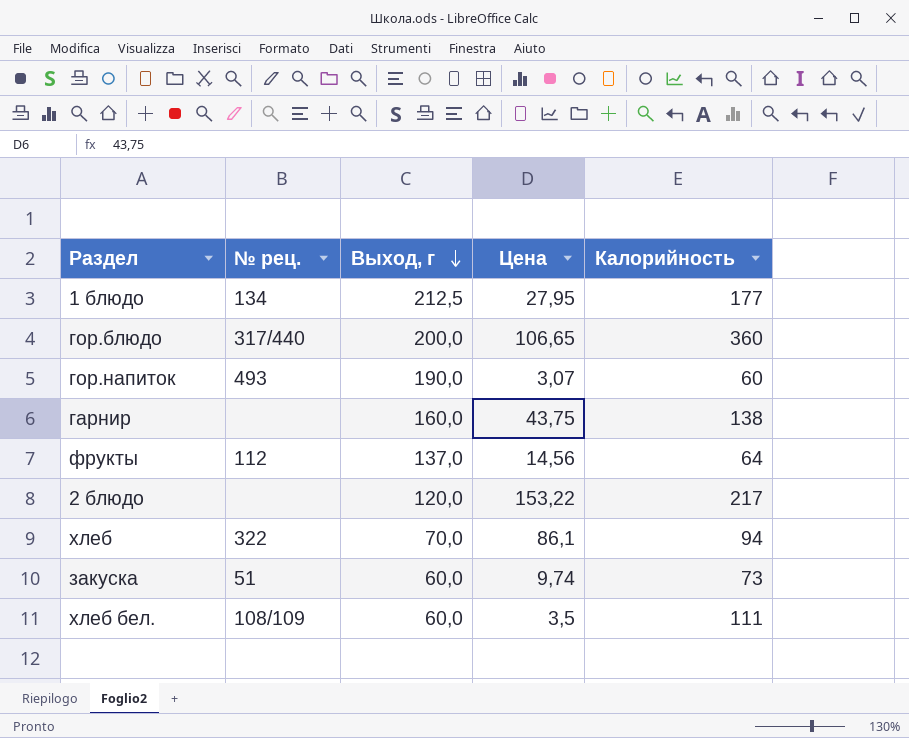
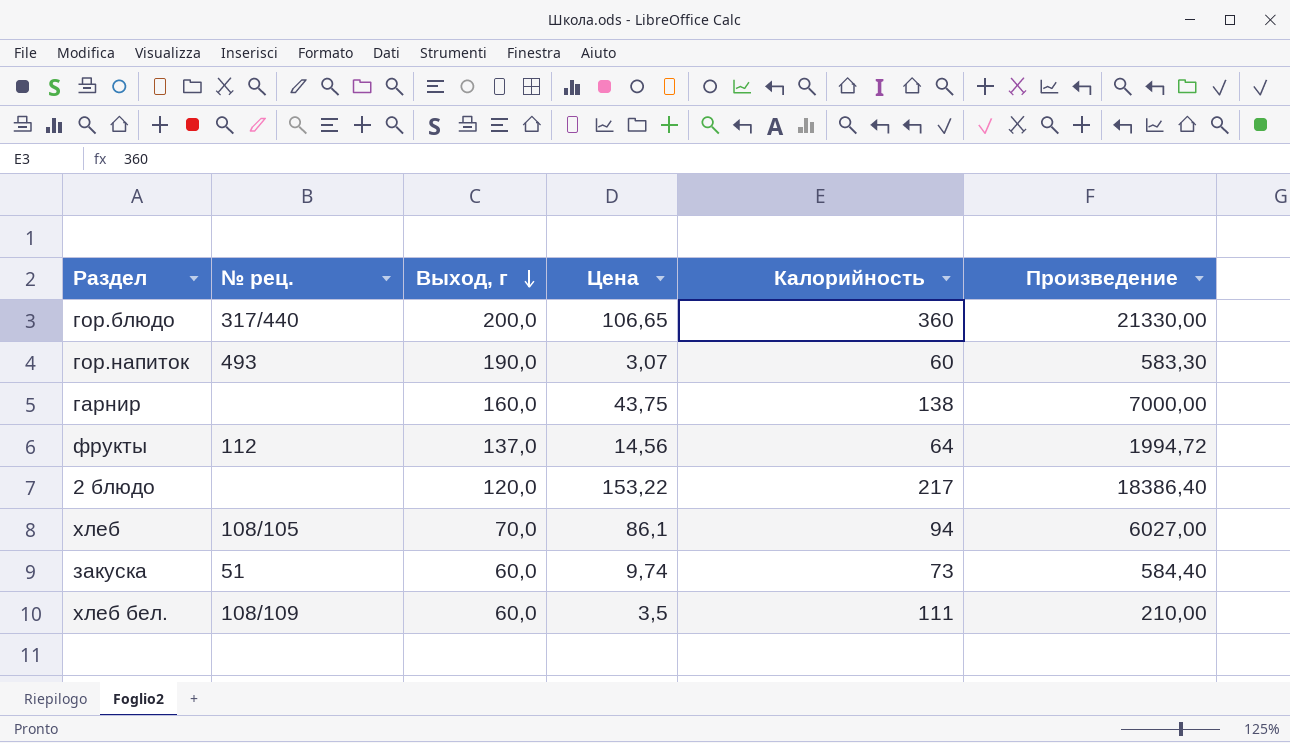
column Произведение | formula: none -> [Выход, г] * [Цена]
row 1 блюдо: 134 | 212,5 | 27,95 | 177 -> none
хлеб | № рец.: 322 -> 108/105

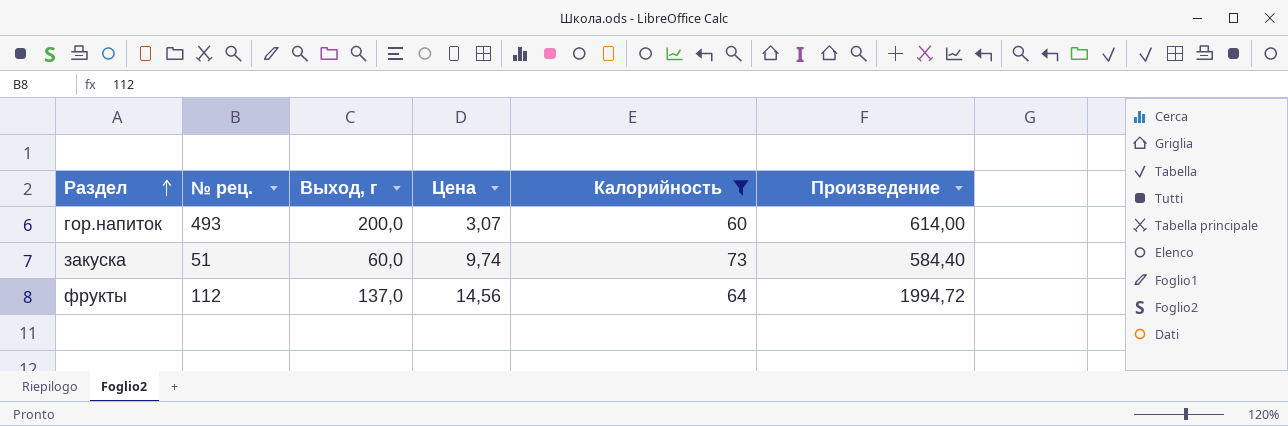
filter: none -> Калорийность <= 73
row order: Выход, г descending -> Раздел ascending
гор.напиток | Выход, г: 190,0 -> 200,0
гор.напиток | Произведение: 583,30 -> 614,00

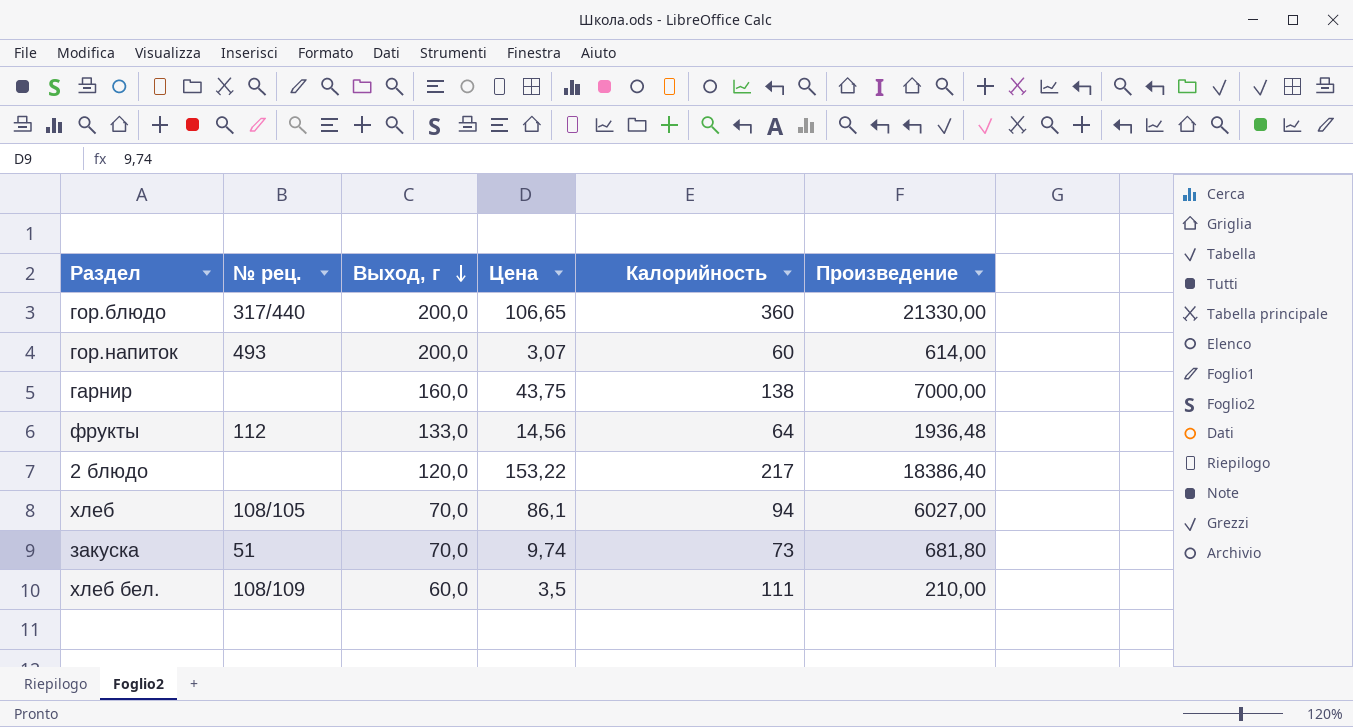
filter: Калорийность <= 73 -> none
row order: Раздел ascending -> Выход, г descending
фрукты | Выход, г: 137,0 -> 133,0
фрукты | Произведение: 1994,72 -> 1936,48
закуска | Выход, г: 60,0 -> 70,0
закуска | Произведение: 584,40 -> 681,80

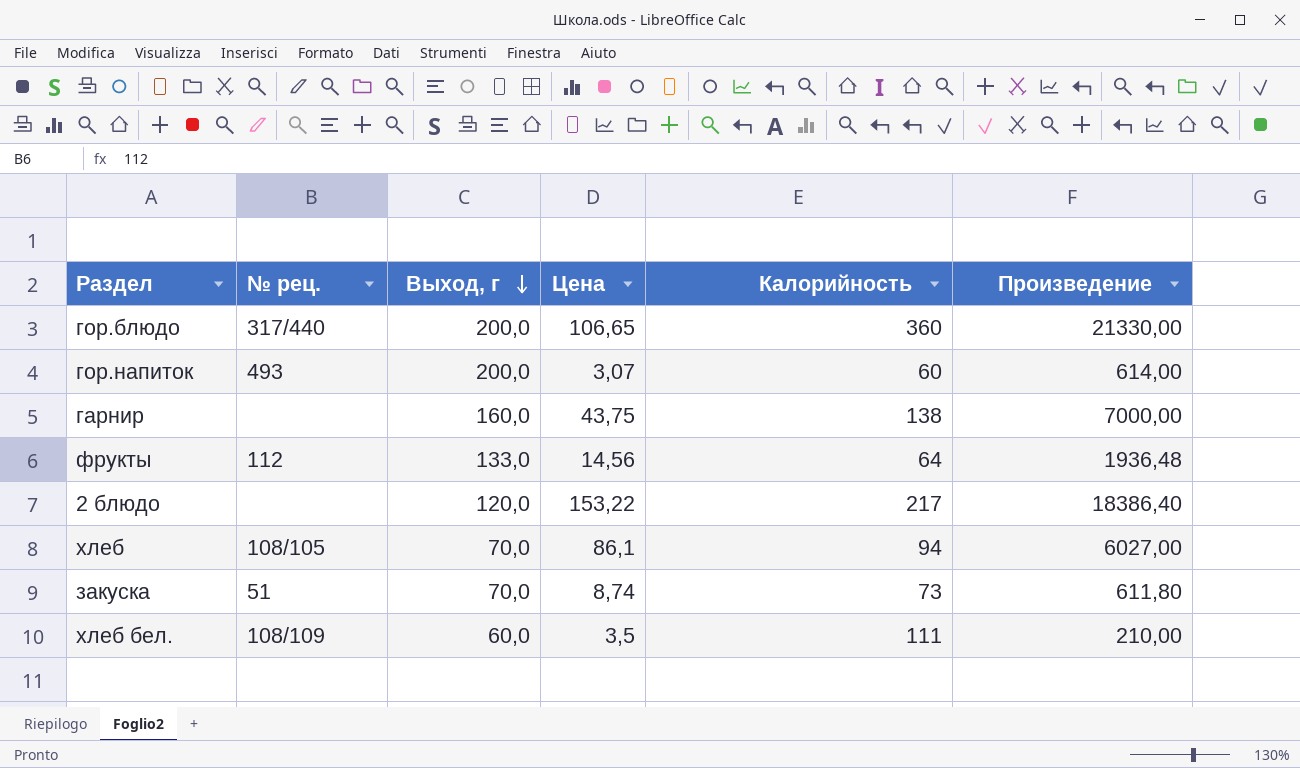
закуска | Цена: 9,74 -> 8,74
закуска | Произведение: 681,80 -> 611,80

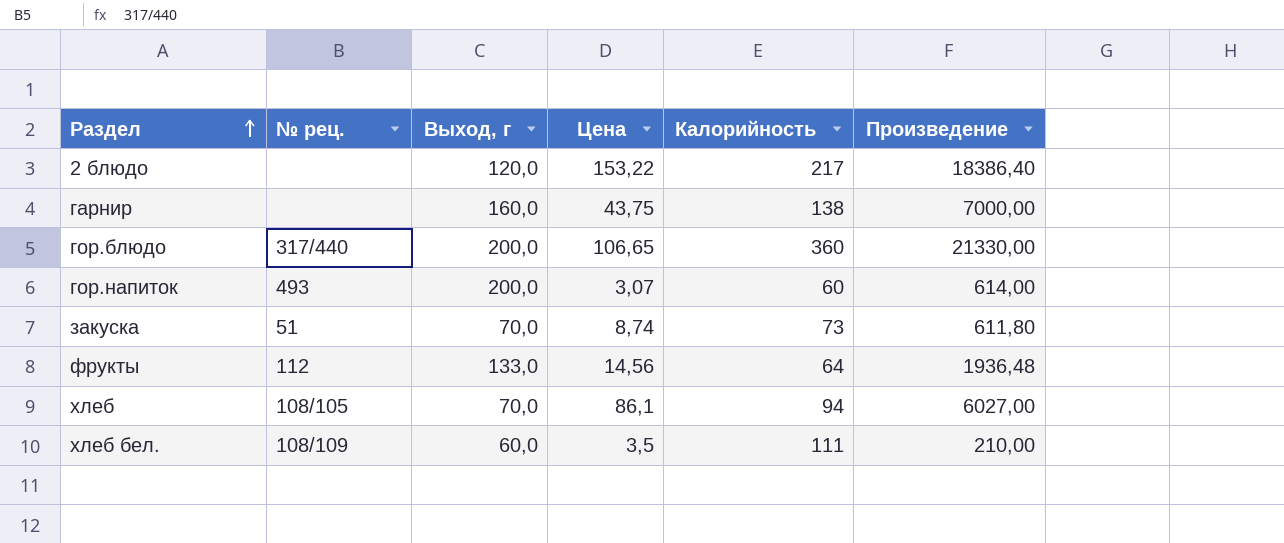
row order: Выход, г descending -> Раздел ascending

